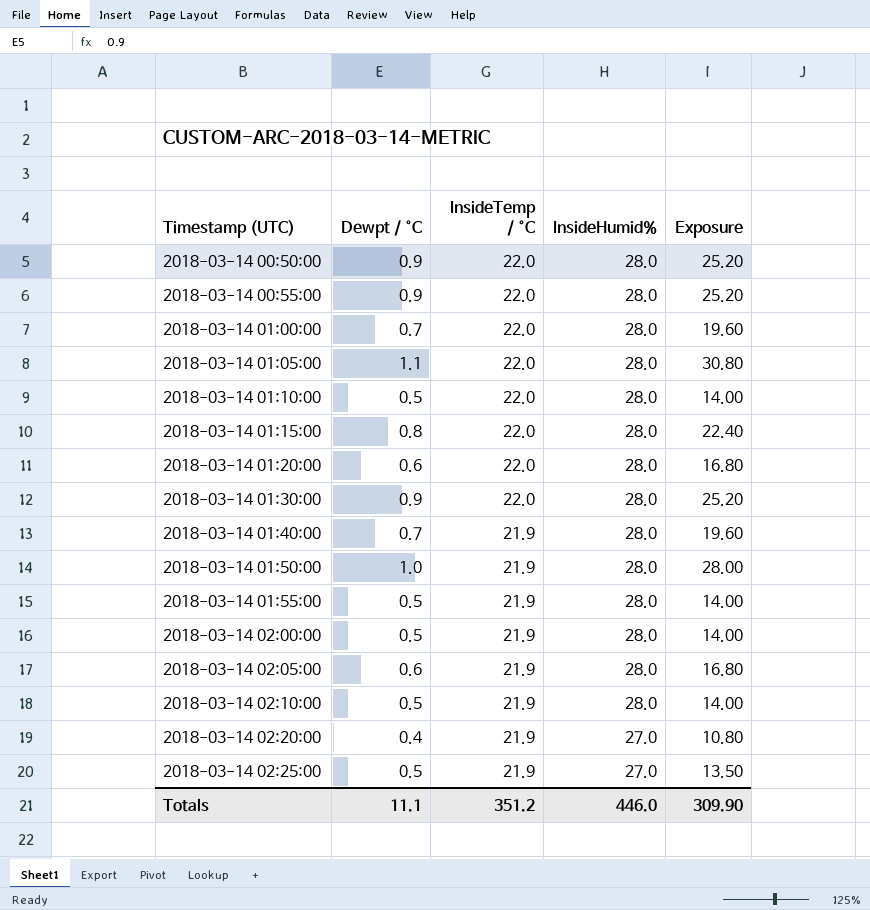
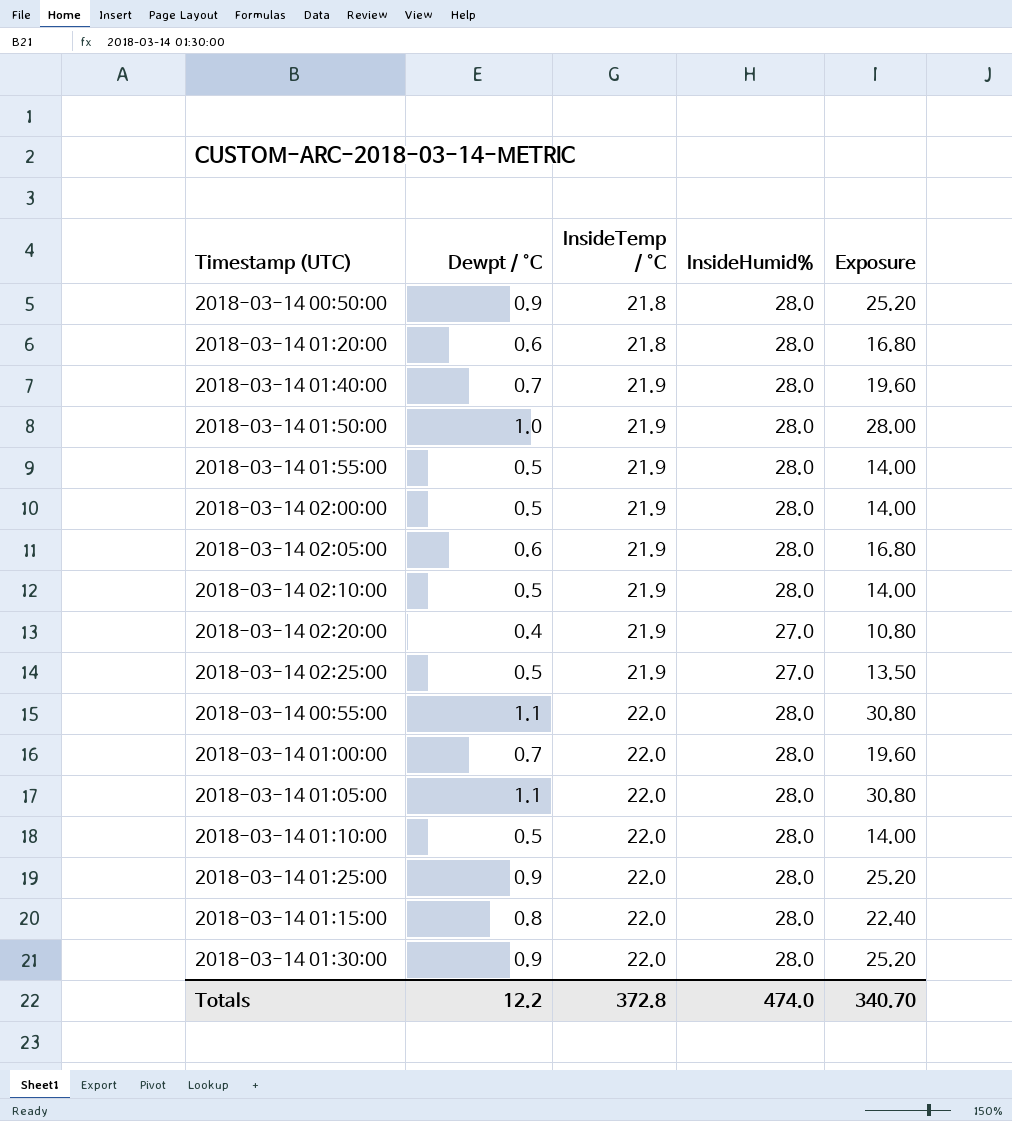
row order: Timestamp (UTC) ascending -> InsideTemp / °C ascending
2018-03-14 00:50:00 | InsideTemp / °C: 22.0 -> 21.8
2018-03-14 01:20:00 | InsideTemp / °C: 22.0 -> 21.8
2018-03-14 00:55:00 | Dewpt / °C: 0.9 -> 1.1
2018-03-14 00:55:00 | Exposure: 25.20 -> 30.80
row 2018-03-14 01:25:00: none -> 0.9 | 22.0 | 28.0 | 25.20
Totals | Dewpt / °C: 11.1 -> 12.2
Totals | InsideTemp / °C: 351.2 -> 372.8
Totals | InsideHumid%: 446.0 -> 474.0
Totals | Exposure: 309.90 -> 340.70

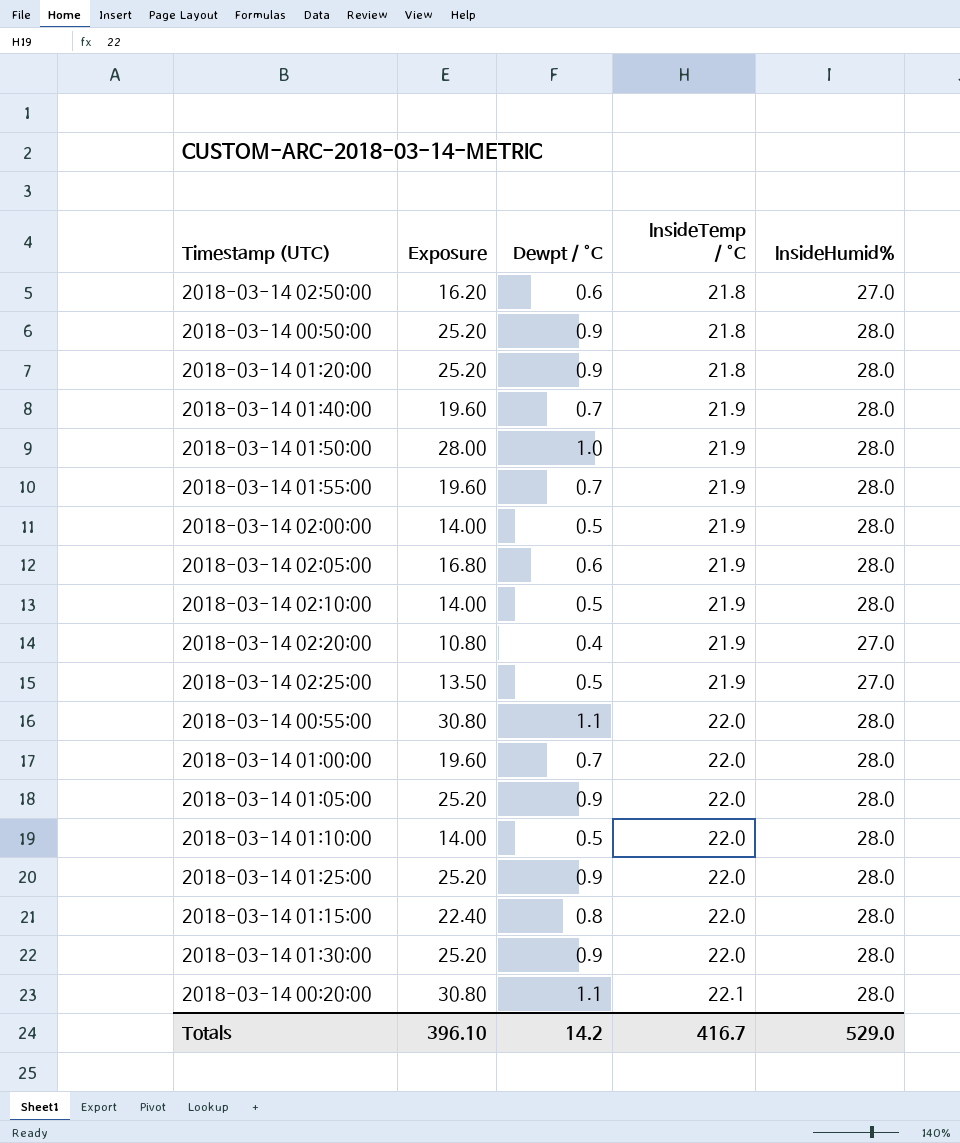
column Exposure | position: 5 -> 2
row 2018-03-14 02:50:00: none -> 16.20 | 0.6 | 21.8 | 27.0
2018-03-14 01:20:00 | Exposure: 16.80 -> 25.20
2018-03-14 01:20:00 | Dewpt / °C: 0.6 -> 0.9
2018-03-14 01:55:00 | Exposure: 14.00 -> 19.60
2018-03-14 01:55:00 | Dewpt / °C: 0.5 -> 0.7
2018-03-14 01:05:00 | Exposure: 30.80 -> 25.20
2018-03-14 01:05:00 | Dewpt / °C: 1.1 -> 0.9
row 2018-03-14 00:20:00: none -> 30.80 | 1.1 | 22.1 | 28.0
Totals | Exposure: 340.70 -> 396.10
Totals | Dewpt / °C: 12.2 -> 14.2
Totals | InsideTemp / °C: 372.8 -> 416.7
Totals | InsideHumid%: 474.0 -> 529.0

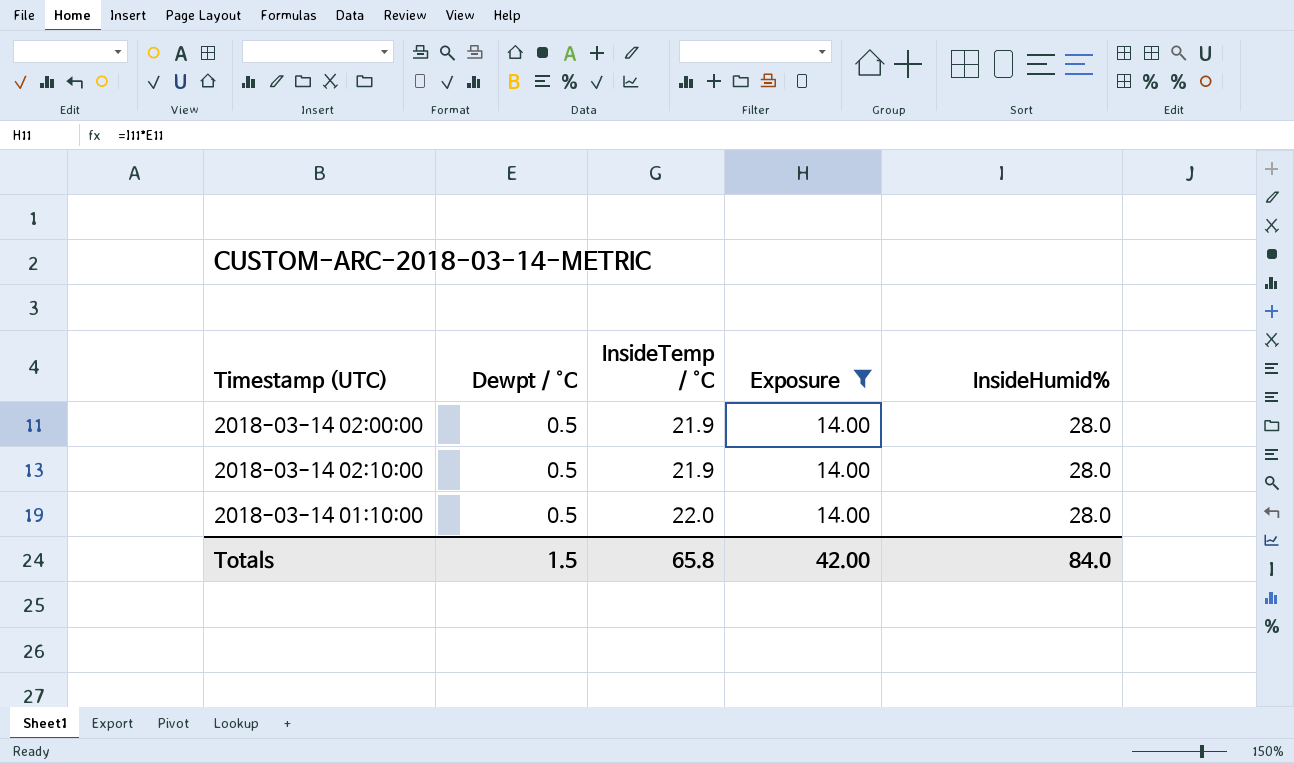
filter: none -> Exposure = 14.00
column Exposure | position: 2 -> 4
Totals | Dewpt / °C: 14.2 -> 1.5
Totals | InsideTemp / °C: 416.7 -> 65.8
Totals | Exposure: 396.10 -> 42.00
Totals | InsideHumid%: 529.0 -> 84.0

